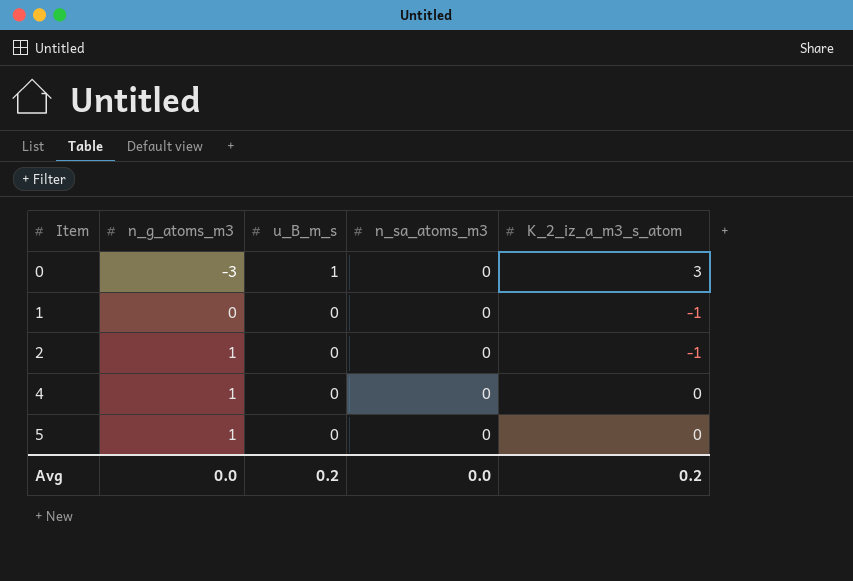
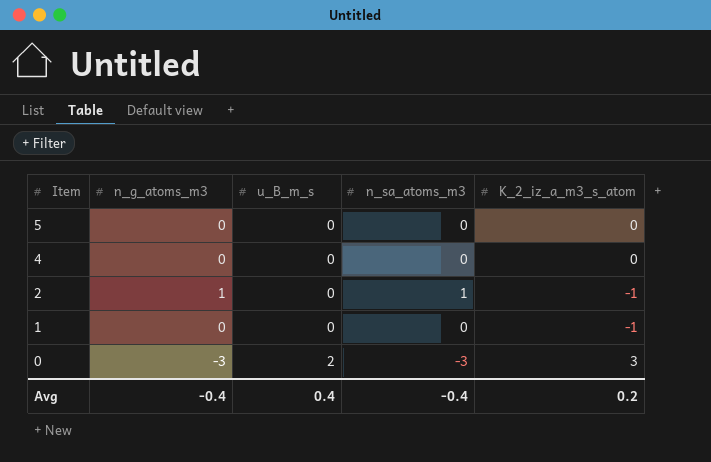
row order: Item ascending -> Item descending
5 | n_g_atoms_m3: 1 -> 0
4 | n_g_atoms_m3: 1 -> 0
2 | n_sa_atoms_m3: 0 -> 1
0 | u_B_m_s: 1 -> 2
0 | n_sa_atoms_m3: 0 -> -3
Avg | n_g_atoms_m3: 0.0 -> -0.4
Avg | u_B_m_s: 0.2 -> 0.4
Avg | n_sa_atoms_m3: 0.0 -> -0.4

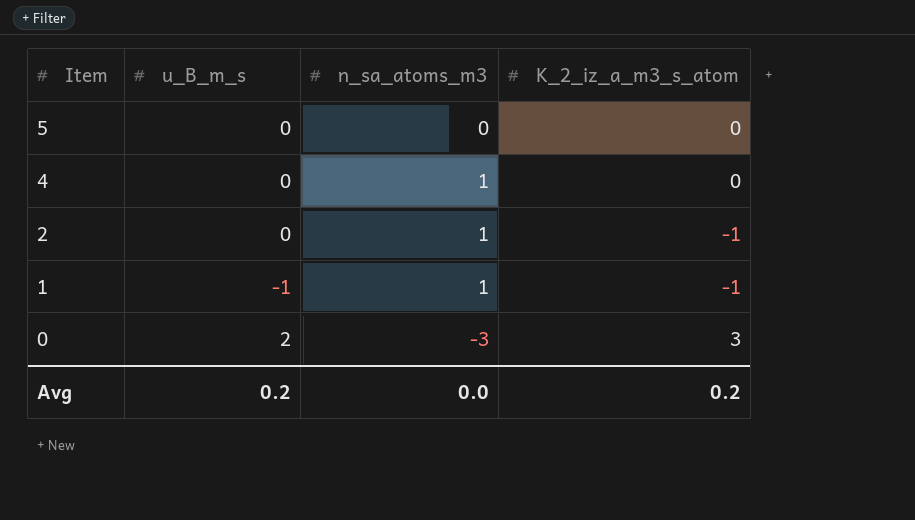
column n_g_atoms_m3 | position: 2 -> none
4 | n_sa_atoms_m3: 0 -> 1
1 | u_B_m_s: 0 -> -1
1 | n_sa_atoms_m3: 0 -> 1
Avg | u_B_m_s: 0.4 -> 0.2
Avg | n_sa_atoms_m3: -0.4 -> 0.0

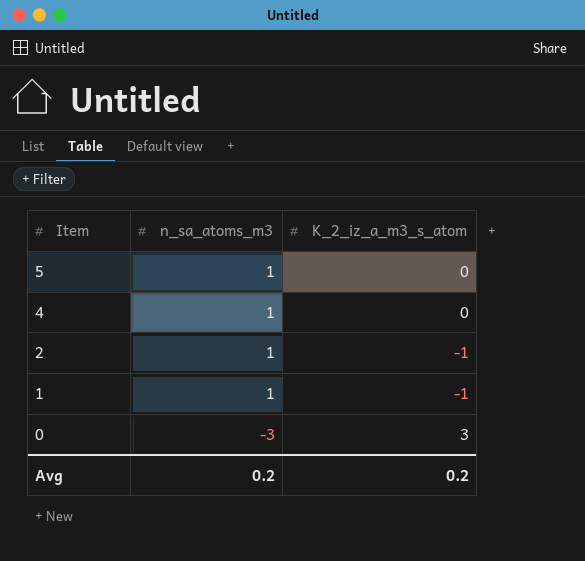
column u_B_m_s | position: 2 -> none
5 | n_sa_atoms_m3: 0 -> 1
Avg | n_sa_atoms_m3: 0.0 -> 0.2

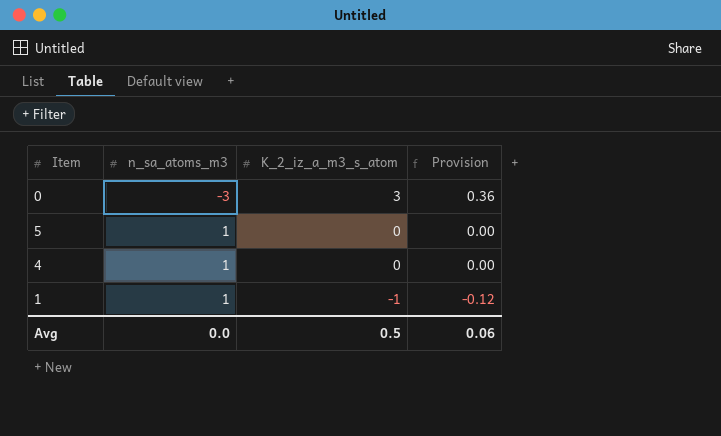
row order: Item descending -> n_sa_atoms_m3 ascending
column Provision | formula: none -> [K_2_iz_a_m3_s_atom] * 0.12
row 2: 1 | -1 -> none
Avg | n_sa_atoms_m3: 0.2 -> 0.0
Avg | K_2_iz_a_m3_s_atom: 0.2 -> 0.5

